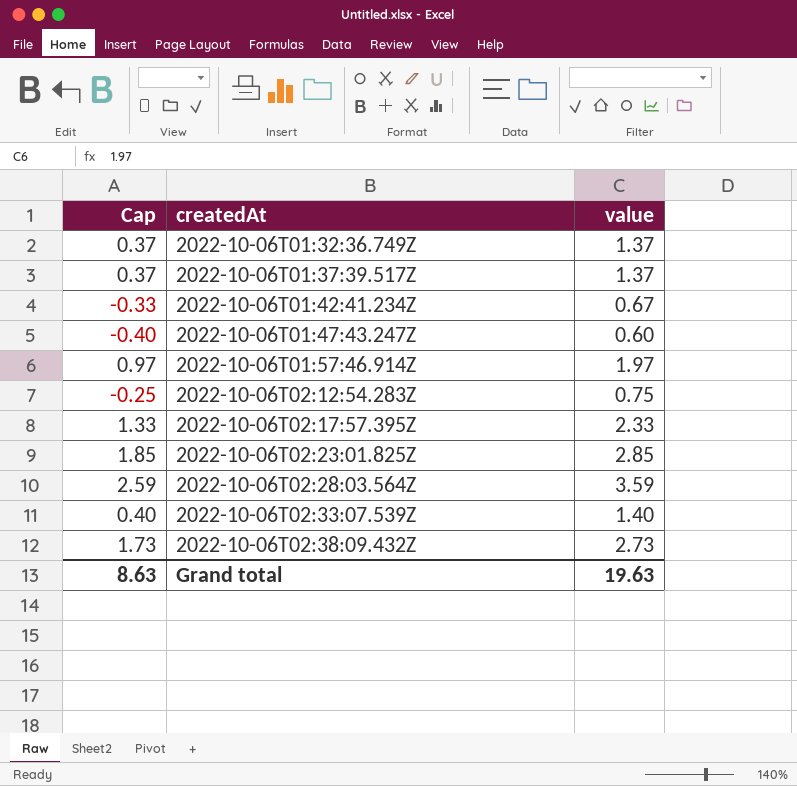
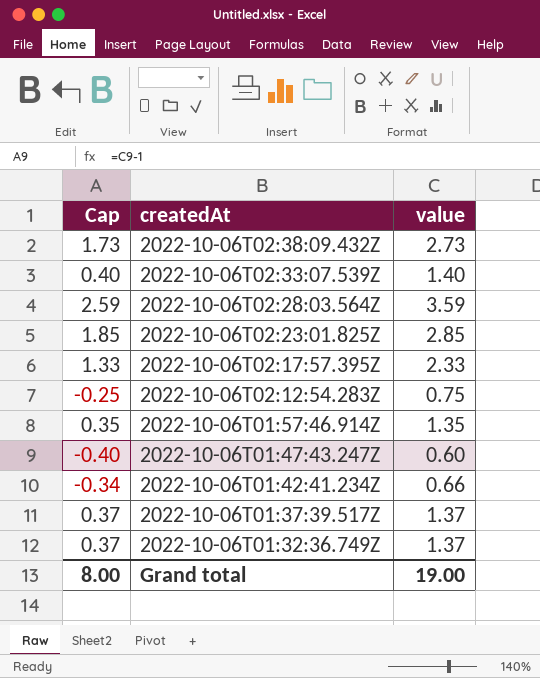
row order: createdAt ascending -> createdAt descending
2022-10-06T01:57:46.914Z | Cap: 0.97 -> 0.35
2022-10-06T01:57:46.914Z | value: 1.97 -> 1.35
2022-10-06T01:42:41.234Z | Cap: -0.33 -> -0.34
2022-10-06T01:42:41.234Z | value: 0.67 -> 0.66
Grand total | Cap: 8.63 -> 8.00
Grand total | value: 19.63 -> 19.00

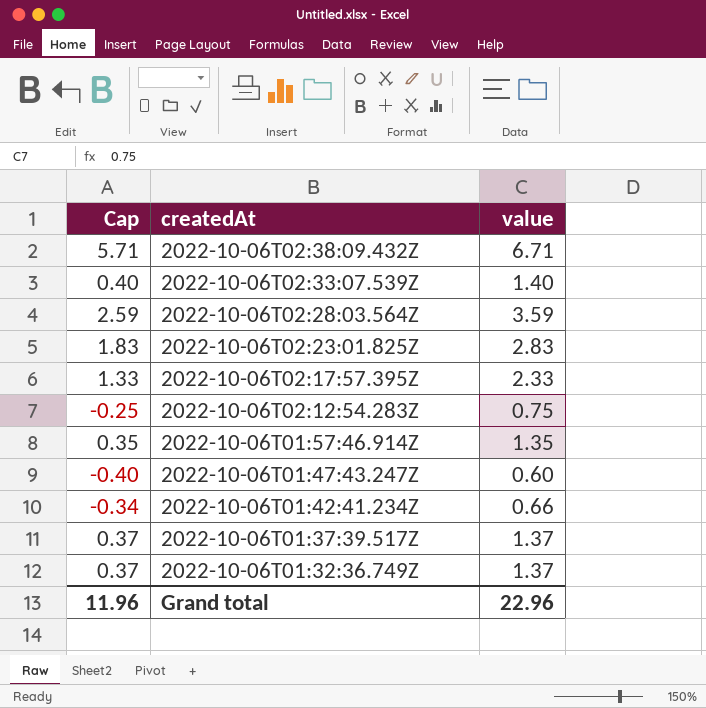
2022-10-06T02:38:09.432Z | Cap: 1.73 -> 5.71
2022-10-06T02:38:09.432Z | value: 2.73 -> 6.71
2022-10-06T02:23:01.825Z | Cap: 1.85 -> 1.83
2022-10-06T02:23:01.825Z | value: 2.85 -> 2.83
Grand total | Cap: 8.00 -> 11.96
Grand total | value: 19.00 -> 22.96

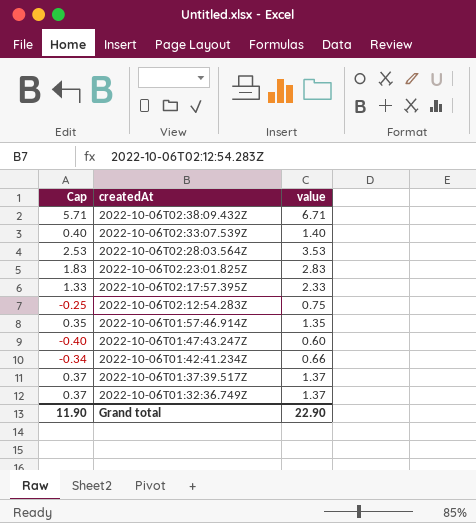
2022-10-06T02:28:03.564Z | Cap: 2.59 -> 2.53
2022-10-06T02:28:03.564Z | value: 3.59 -> 3.53
Grand total | Cap: 11.96 -> 11.90
Grand total | value: 22.96 -> 22.90

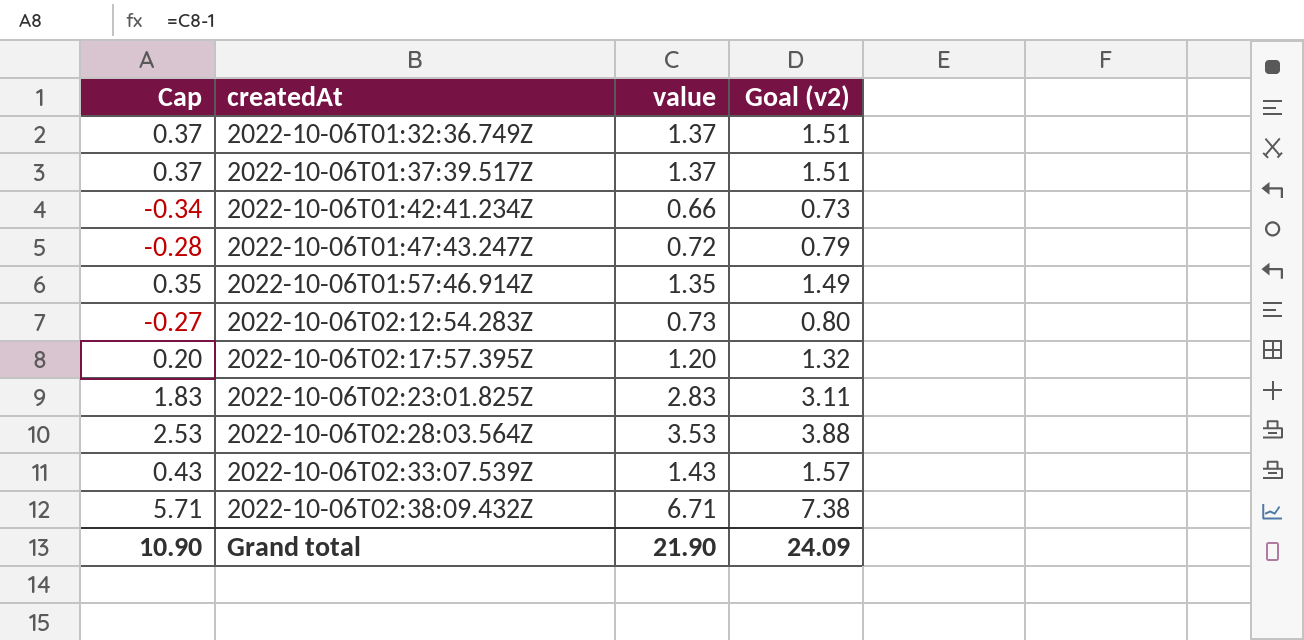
row order: createdAt descending -> createdAt ascending
column Goal (v2) | formula: none -> [value] * 1.1
2022-10-06T01:47:43.247Z | Cap: -0.40 -> -0.28
2022-10-06T01:47:43.247Z | value: 0.60 -> 0.72
2022-10-06T02:12:54.283Z | Cap: -0.25 -> -0.27
2022-10-06T02:12:54.283Z | value: 0.75 -> 0.73
2022-10-06T02:17:57.395Z | Cap: 1.33 -> 0.20
2022-10-06T02:17:57.395Z | value: 2.33 -> 1.20
2022-10-06T02:33:07.539Z | Cap: 0.40 -> 0.43
2022-10-06T02:33:07.539Z | value: 1.40 -> 1.43
Grand total | Cap: 11.90 -> 10.90
Grand total | value: 22.90 -> 21.90

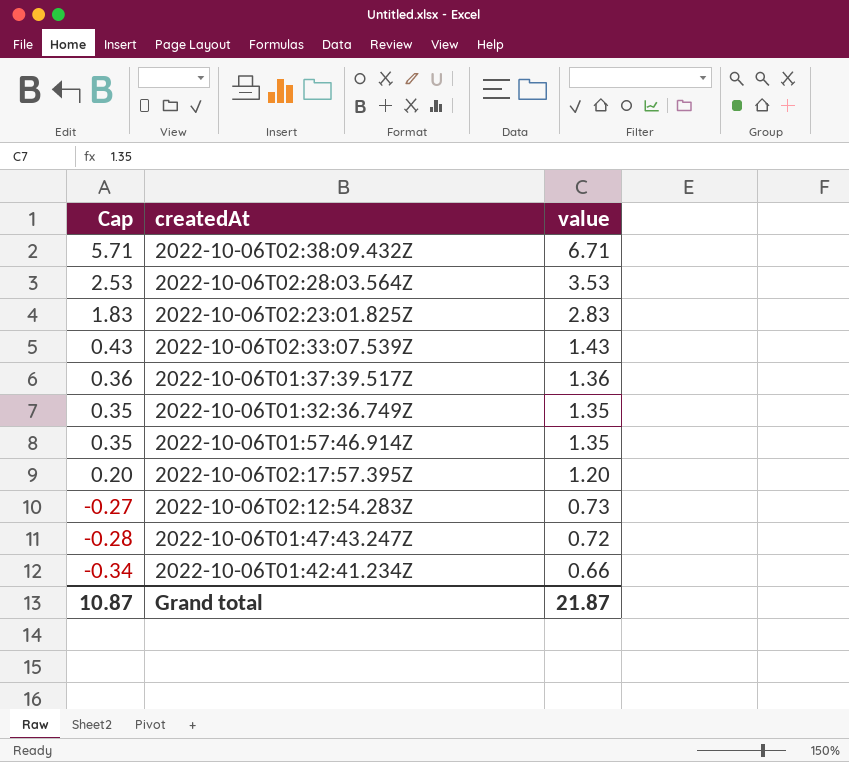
row order: createdAt ascending -> Cap descending
column Goal (v2) | formula: [value] * 1.1 -> none
2022-10-06T01:37:39.517Z | Cap: 0.37 -> 0.36
2022-10-06T01:37:39.517Z | value: 1.37 -> 1.36
2022-10-06T01:32:36.749Z | Cap: 0.37 -> 0.35
2022-10-06T01:32:36.749Z | value: 1.37 -> 1.35
Grand total | Cap: 10.90 -> 10.87
Grand total | value: 21.90 -> 21.87

